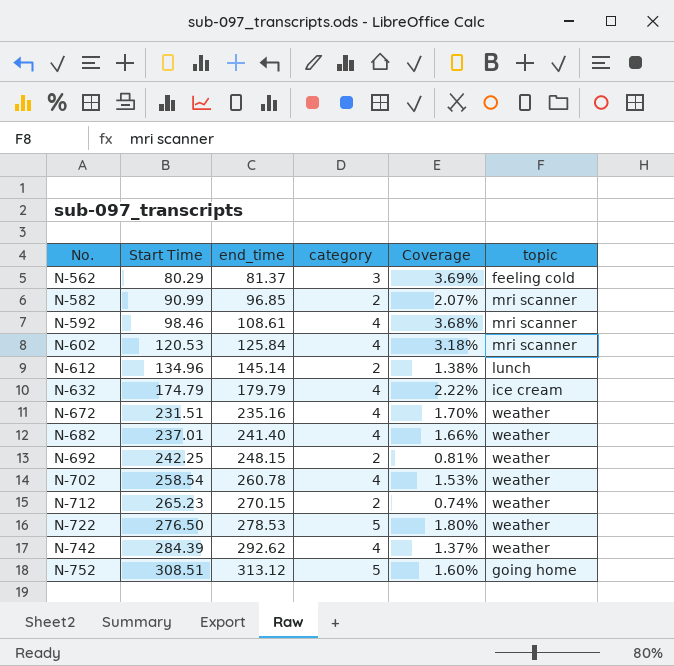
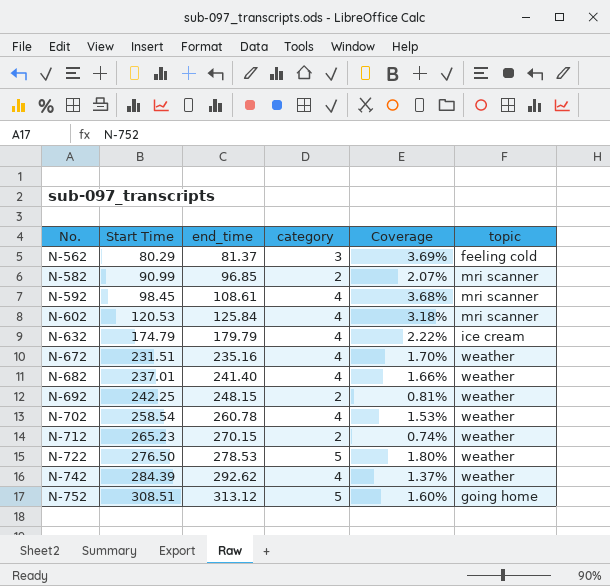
row N-612: 134.96 | 145.14 | 2 | 1.38% | lunch -> none
N-592 | Start Time: 98.46 -> 98.45

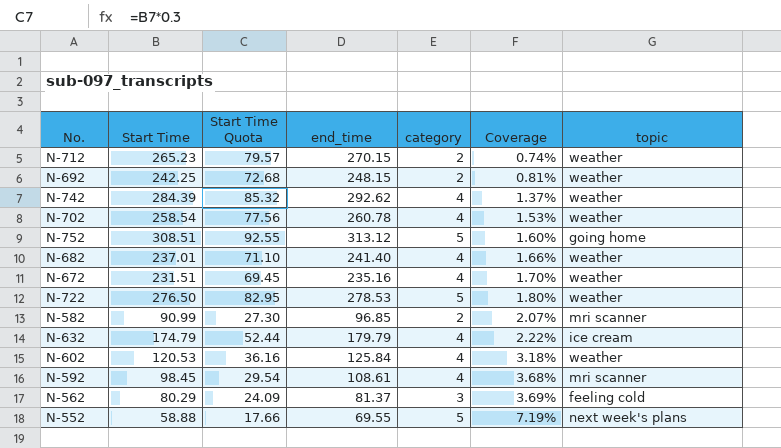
row order: No. ascending -> Coverage ascending
column Start Time Quota | formula: none -> [Start Time] * 0.3
N-602 | topic: mri scanner -> weather
row N-552: none -> 58.88 | 17.66 | 69.55 | 5 | 7.19% | next week's plans

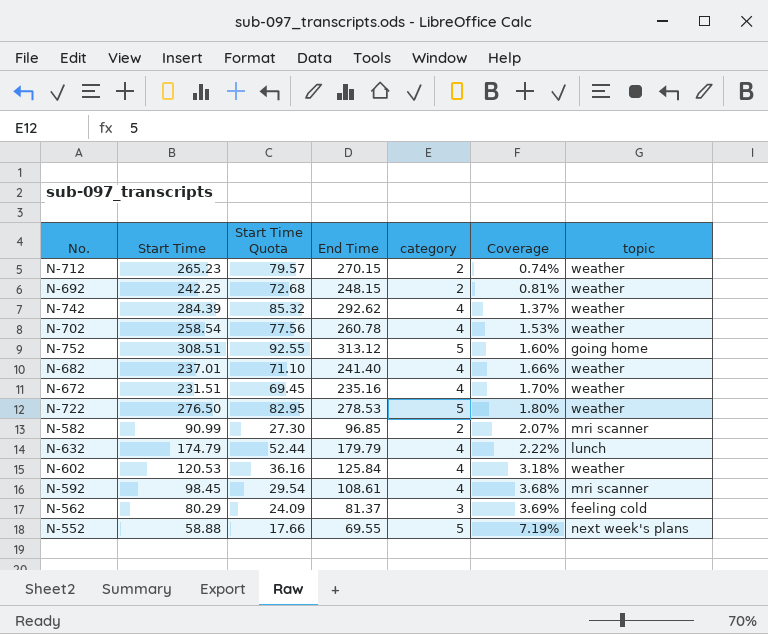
column name: end_time -> End Time
N-632 | topic: ice cream -> lunch

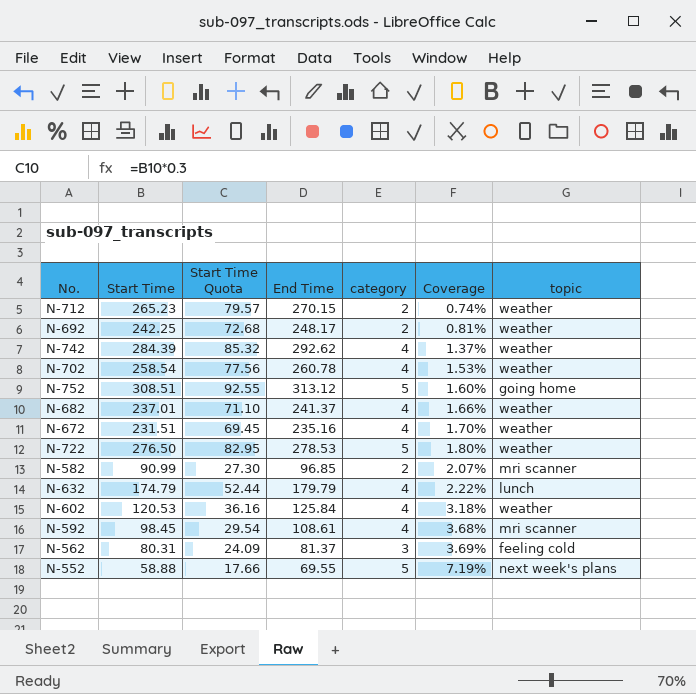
N-692 | End Time: 248.15 -> 248.17
N-682 | End Time: 241.40 -> 241.37
N-562 | Start Time: 80.29 -> 80.31

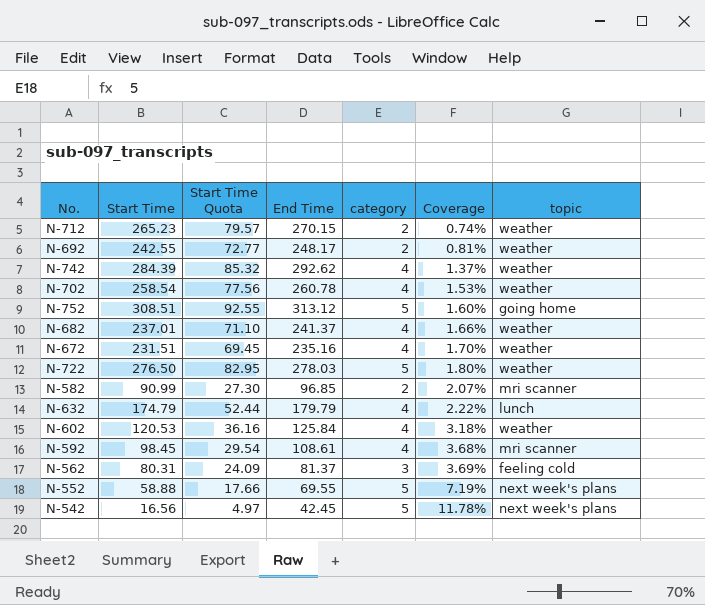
N-692 | Start Time: 242.25 -> 242.55
N-692 | Start Time Quota: 72.68 -> 72.77
N-722 | End Time: 278.53 -> 278.03
row N-542: none -> 16.56 | 4.97 | 42.45 | 5 | 11.78% | next week's plans

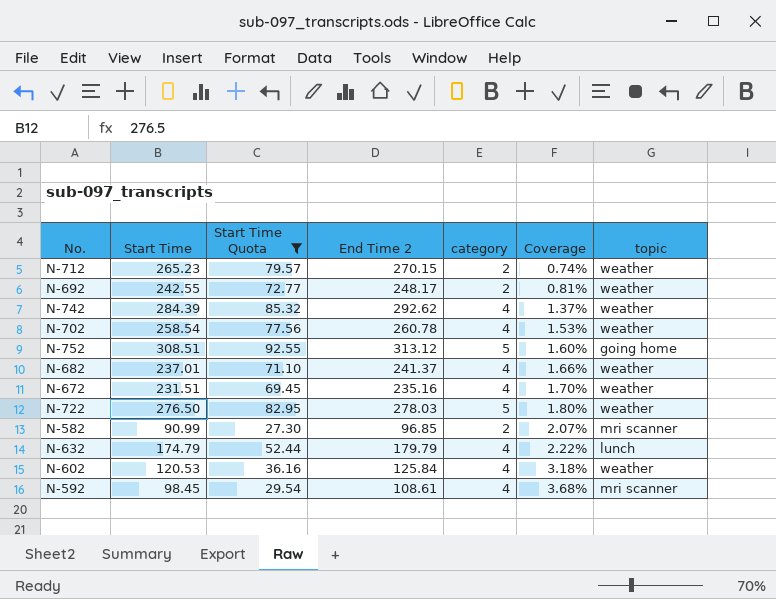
filter: none -> Start Time Quota >= 27.30
column name: End Time -> End Time 2

